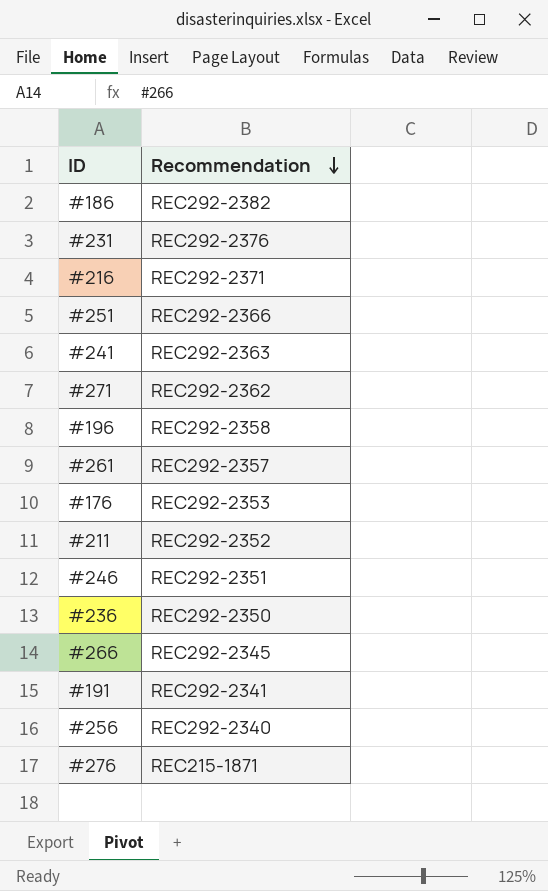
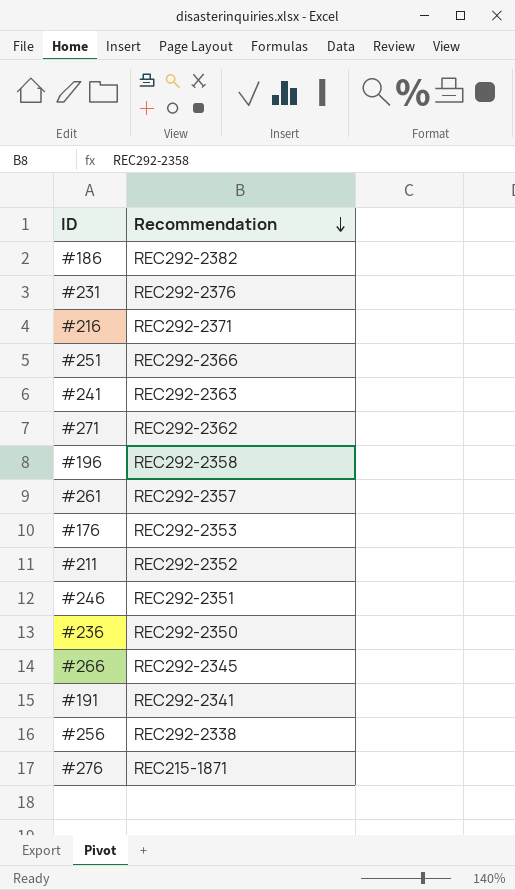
#256 | Recommendation: REC292-2340 -> REC292-2338

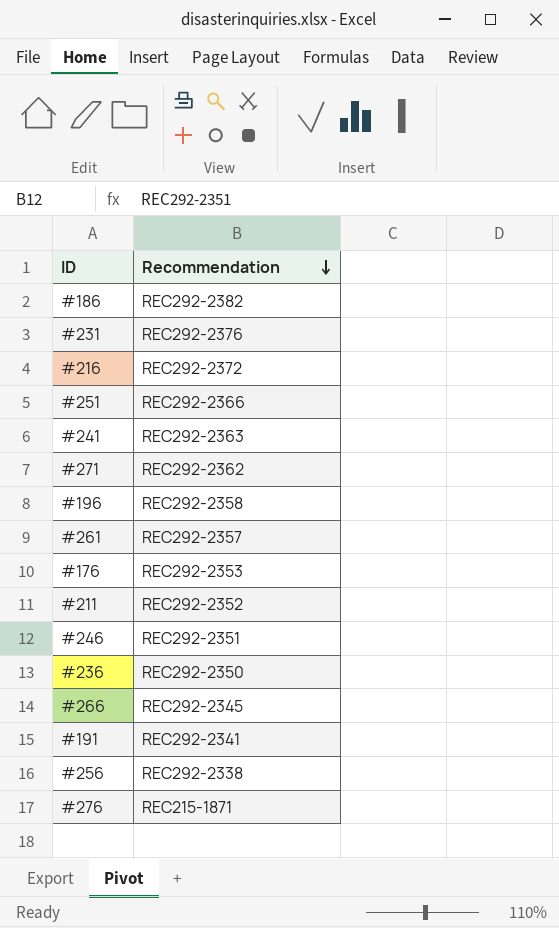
#216 | Recommendation: REC292-2371 -> REC292-2372

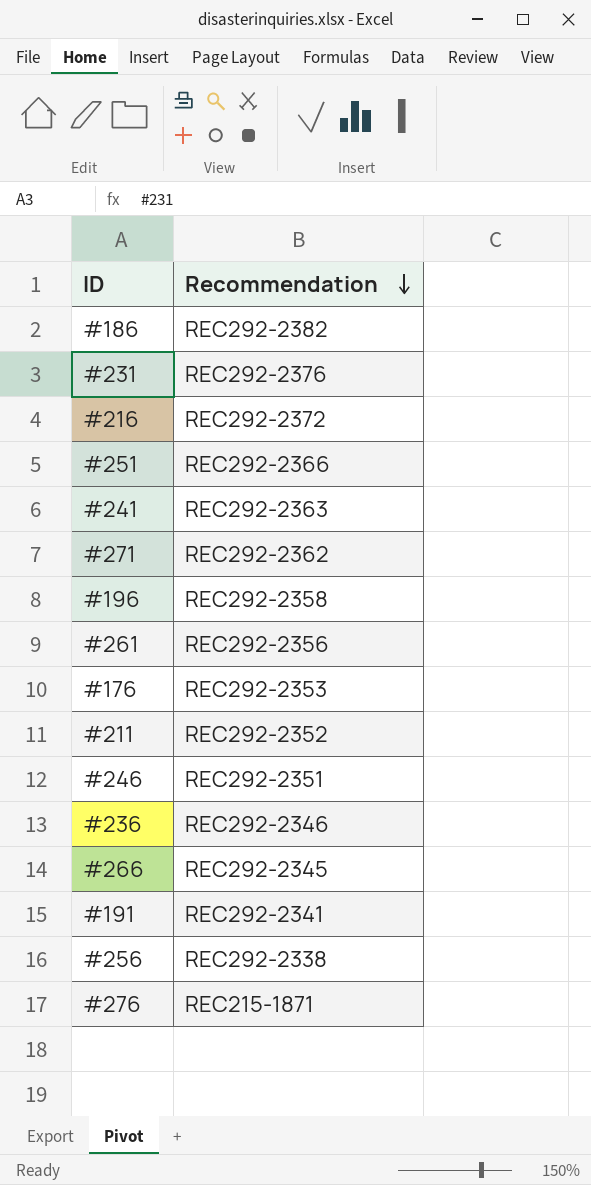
#261 | Recommendation: REC292-2357 -> REC292-2356
#236 | Recommendation: REC292-2350 -> REC292-2346

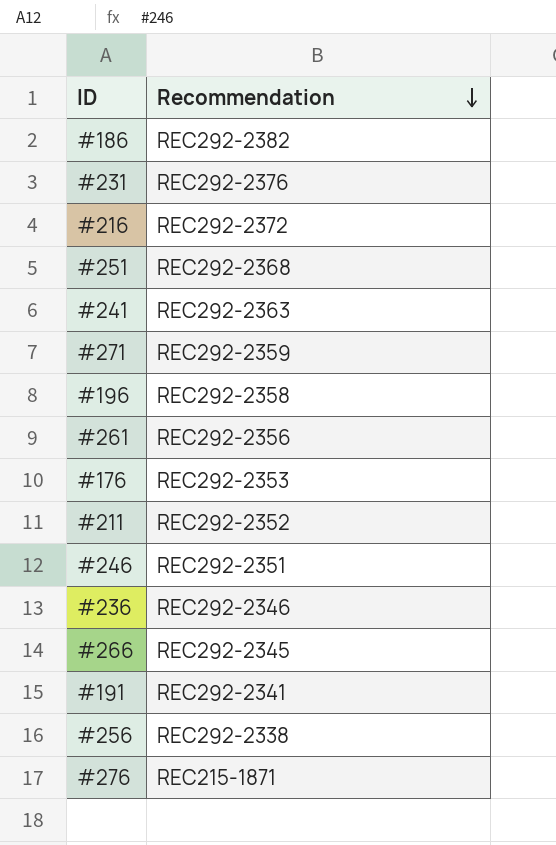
#251 | Recommendation: REC292-2366 -> REC292-2368
#271 | Recommendation: REC292-2362 -> REC292-2359

